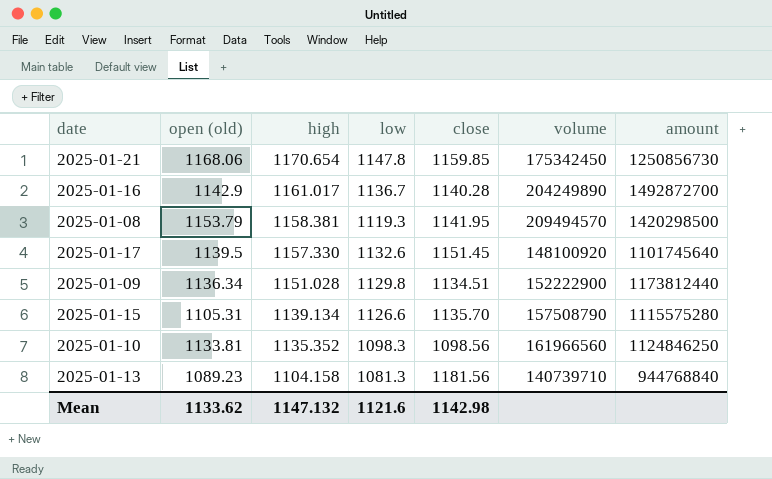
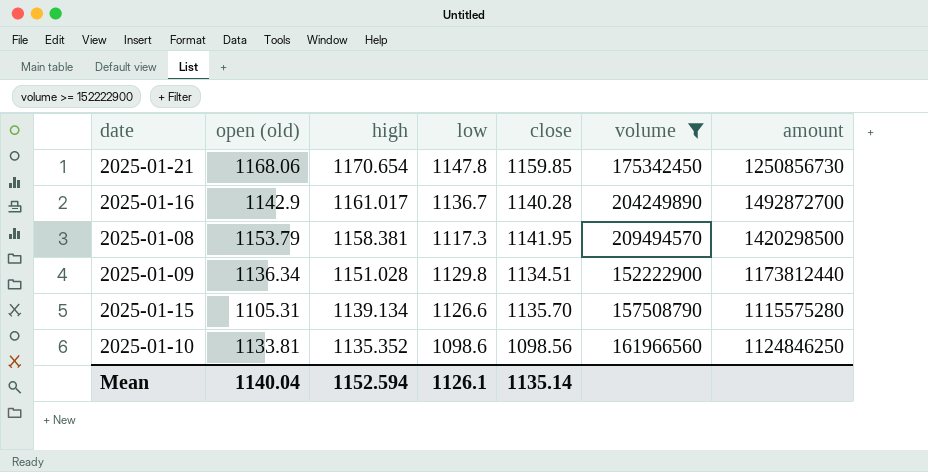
filter: none -> volume >= 152222900
2025-01-08 | low: 1119.3 -> 1117.3
2025-01-10 | low: 1098.3 -> 1098.6
Mean | open (old): 1133.62 -> 1140.04
Mean | high: 1147.132 -> 1152.594
Mean | low: 1121.6 -> 1126.1
Mean | close: 1142.98 -> 1135.14

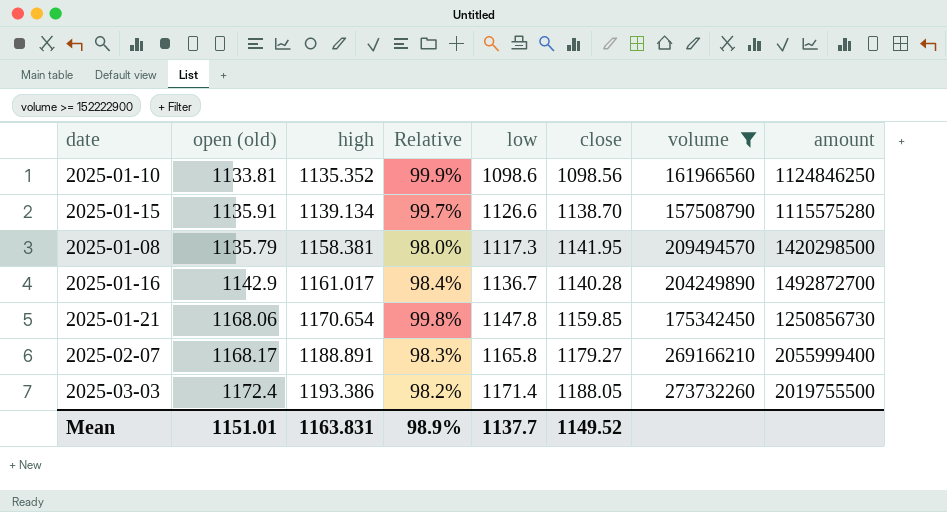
row order: high descending -> high ascending
column Relative | formula: none -> [open (old)] / [high]
row 2025-01-09: 1136.34 | 1151.028 | 1129.8 | 1134.51 | 152222900 | 1173812440 -> none
2025-01-15 | open (old): 1105.31 -> 1135.91
2025-01-15 | close: 1135.70 -> 1138.70
2025-01-08 | open (old): 1153.79 -> 1135.79
row 2025-02-07: none -> 1168.17 | 1188.891 | 98.3% | 1165.8 | 1179.27 | 269166210 | 2055999400
row 2025-03-03: none -> 1172.4 | 1193.386 | 98.2% | 1171.4 | 1188.05 | 273732260 | 2019755500
Mean | open (old): 1140.04 -> 1151.01
Mean | high: 1152.594 -> 1163.831
Mean | low: 1126.1 -> 1137.7
Mean | close: 1135.14 -> 1149.52

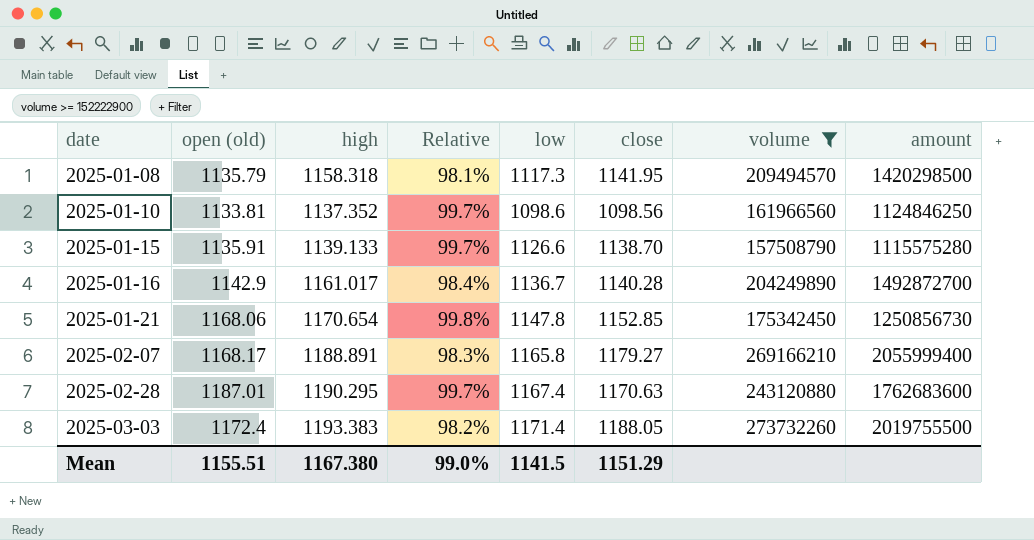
row order: high ascending -> date ascending
2025-01-08 | high: 1158.381 -> 1158.318
2025-01-08 | Relative: 98.0% -> 98.1%
2025-01-10 | high: 1135.352 -> 1137.352
2025-01-10 | Relative: 99.9% -> 99.7%
2025-01-15 | high: 1139.134 -> 1139.133
2025-01-21 | close: 1159.85 -> 1152.85
row 2025-02-28: none -> 1187.01 | 1190.295 | 99.7% | 1167.4 | 1170.63 | 243120880 | 1762683600
2025-03-03 | high: 1193.386 -> 1193.383
Mean | open (old): 1151.01 -> 1155.51
Mean | high: 1163.831 -> 1167.380
Mean | Relative: 98.9% -> 99.0%
Mean | low: 1137.7 -> 1141.5
Mean | close: 1149.52 -> 1151.29

